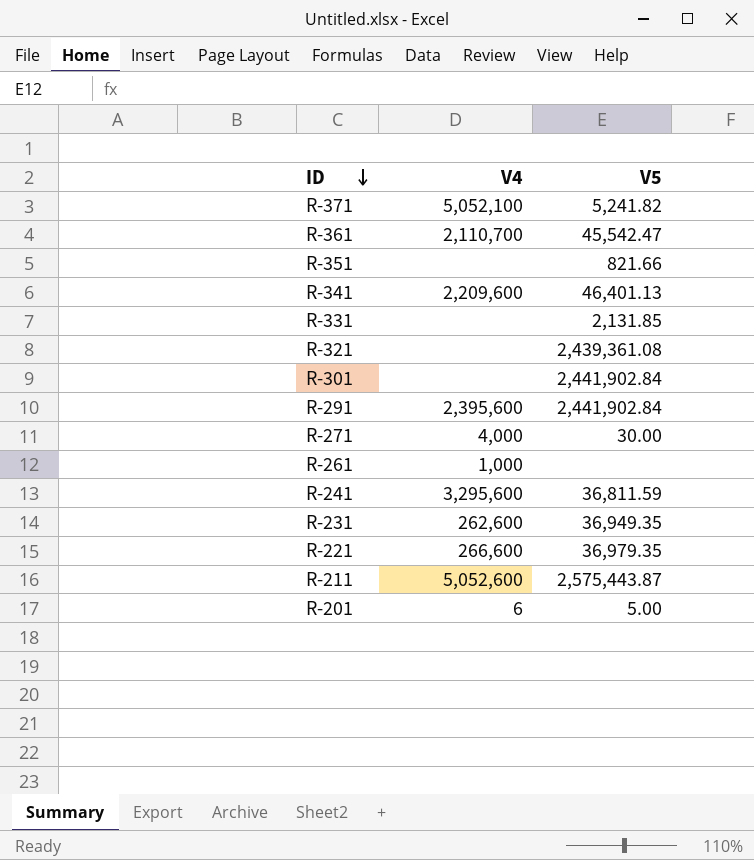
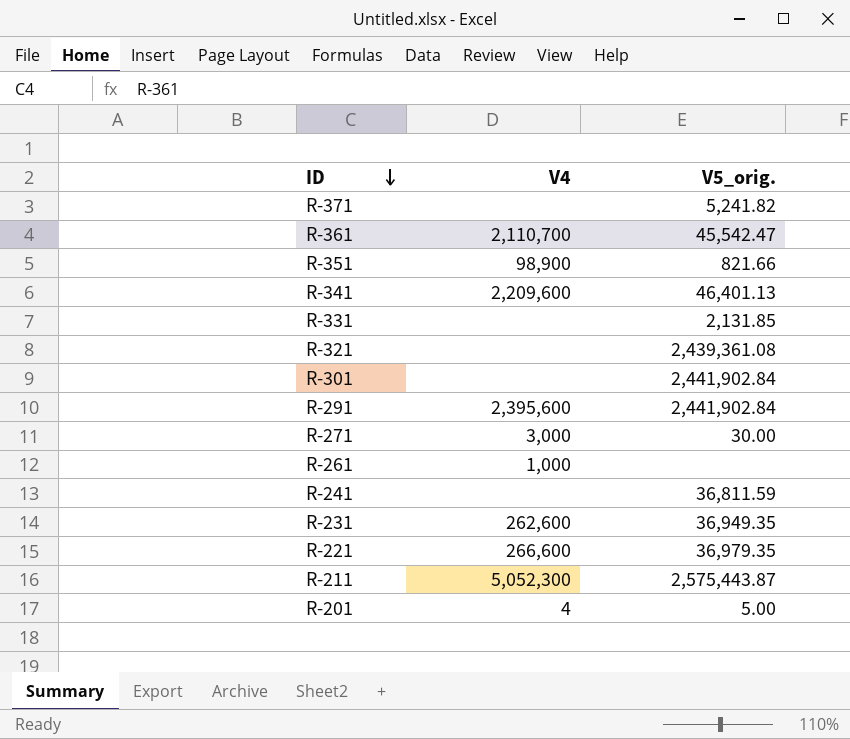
column name: V5 -> V5_orig.
R-371 | V4: 5,052,100 -> none
R-351 | V4: none -> 98,900
R-271 | V4: 4,000 -> 3,000
R-241 | V4: 3,295,600 -> none
R-211 | V4: 5,052,600 -> 5,052,300
R-201 | V4: 6 -> 4

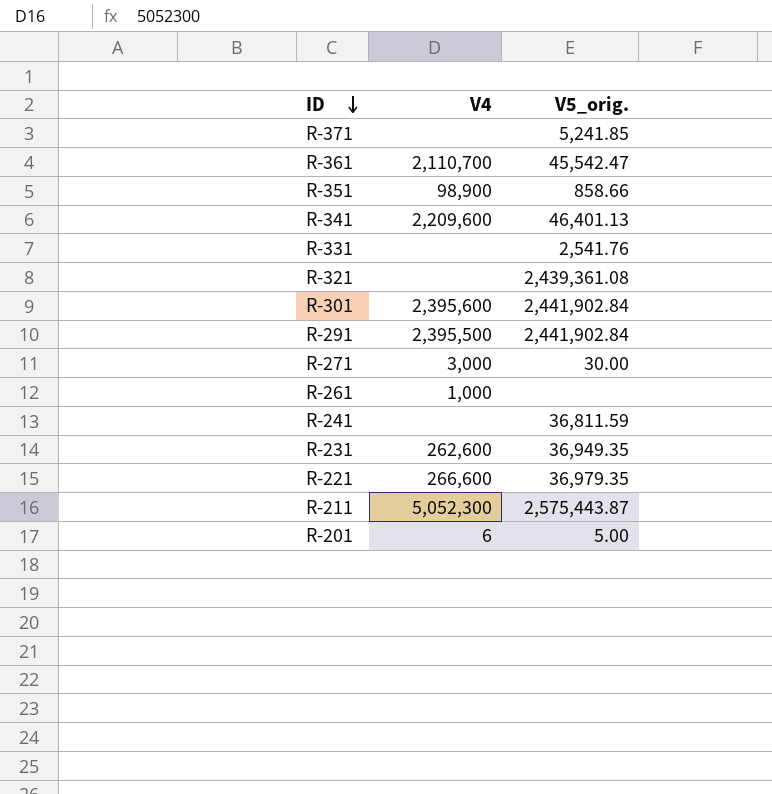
R-371 | V5_orig.: 5,241.82 -> 5,241.85
R-351 | V5_orig.: 821.66 -> 858.66
R-331 | V5_orig.: 2,131.85 -> 2,541.76
R-301 | V4: none -> 2,395,600
R-291 | V4: 2,395,600 -> 2,395,500
R-201 | V4: 4 -> 6

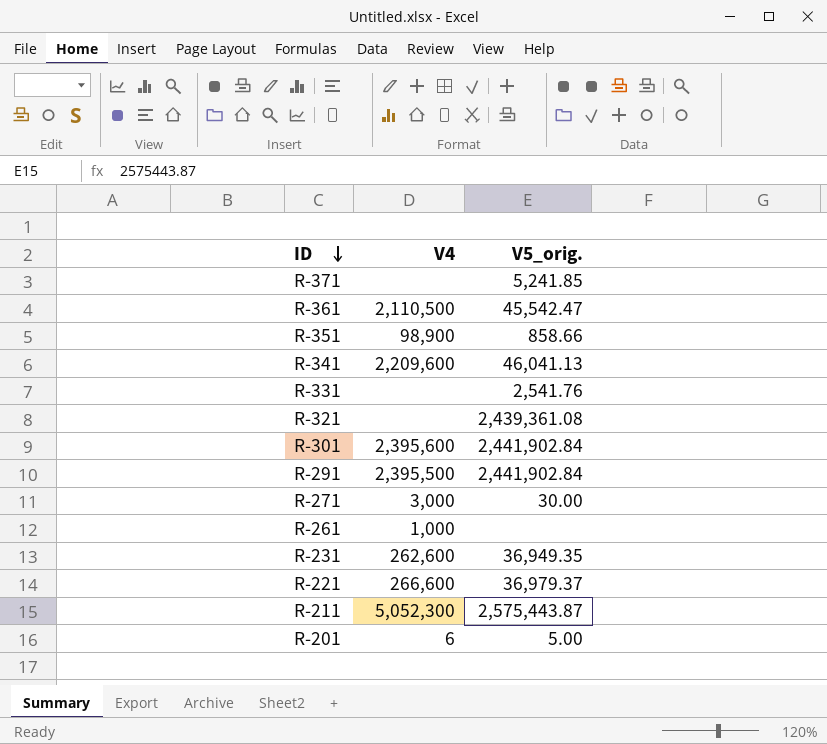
row R-241: none | 36,811.59 -> none
R-361 | V4: 2,110,700 -> 2,110,500
R-341 | V5_orig.: 46,401.13 -> 46,041.13
R-221 | V5_orig.: 36,979.35 -> 36,979.37

